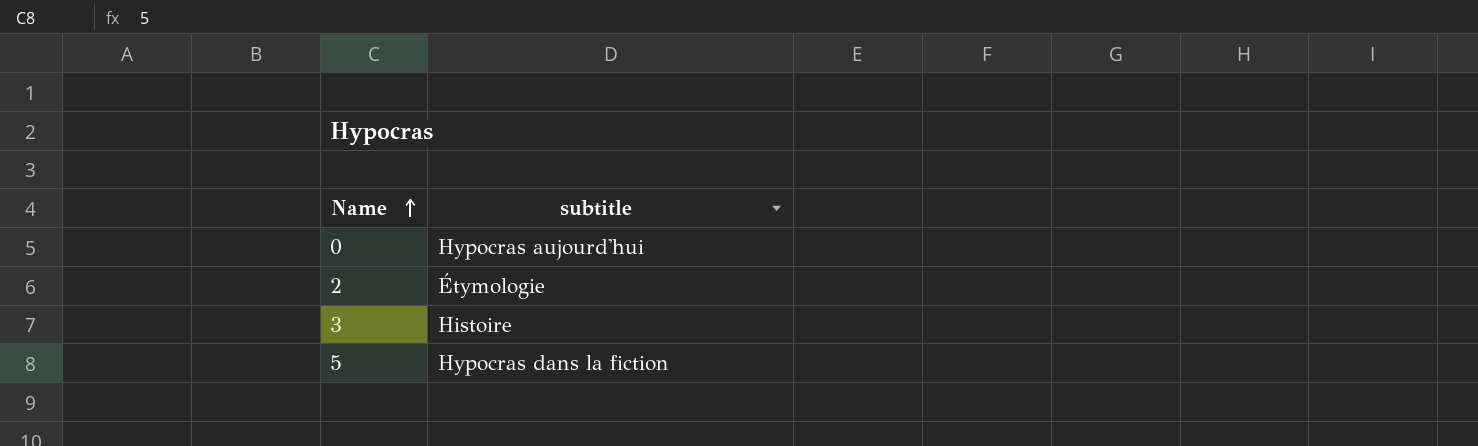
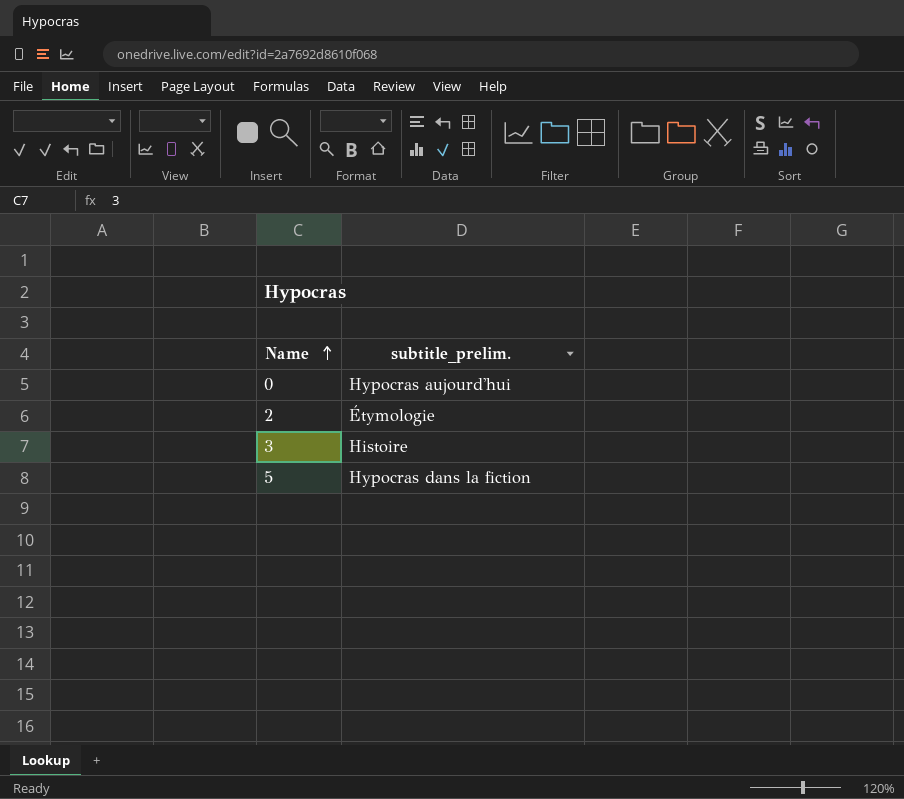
column name: subtitle -> subtitle_prelim.

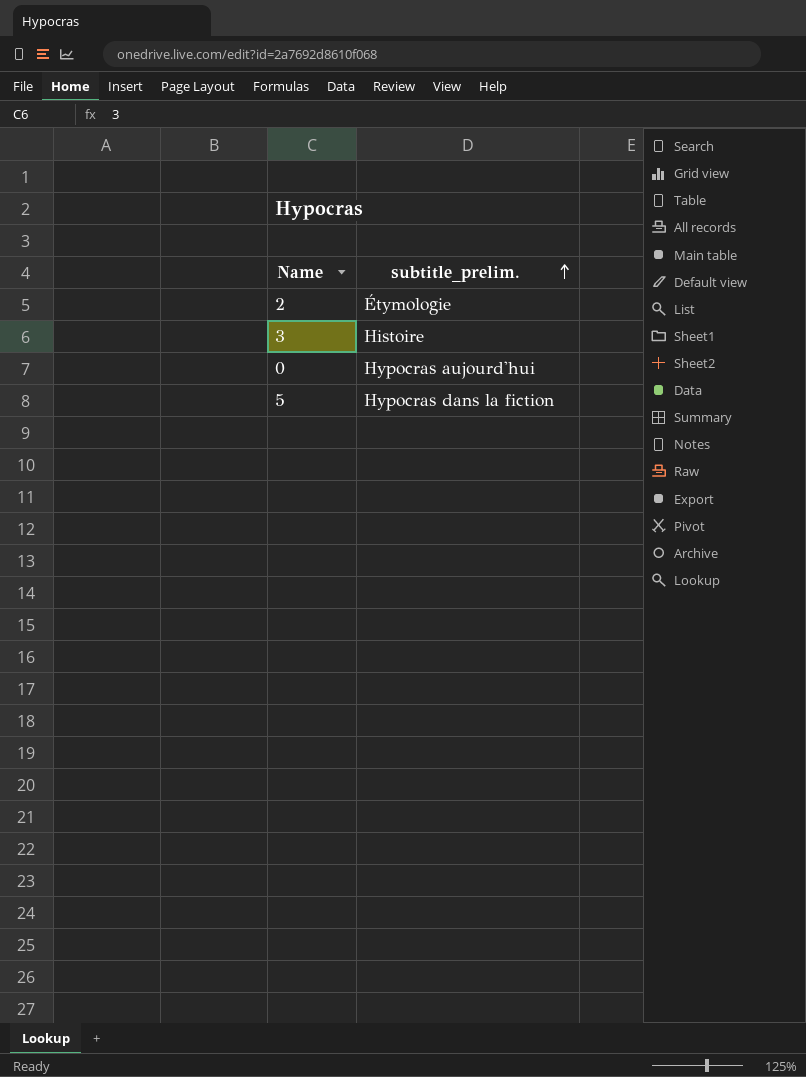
row order: Name ascending -> subtitle_prelim. ascending

